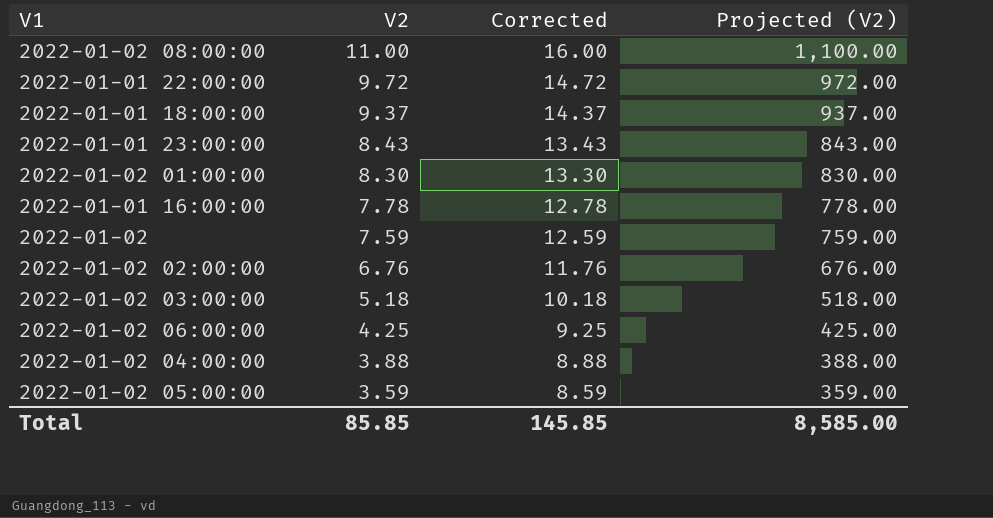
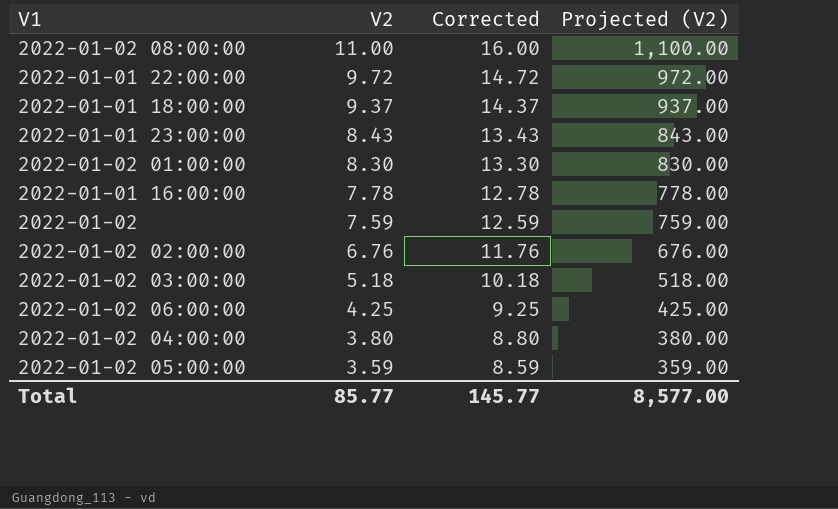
2022-01-02 04:00:00 | V2: 3.88 -> 3.80
2022-01-02 04:00:00 | Corrected: 8.88 -> 8.80
2022-01-02 04:00:00 | Projected (V2): 388.00 -> 380.00
Total | V2: 85.85 -> 85.77
Total | Corrected: 145.85 -> 145.77
Total | Projected (V2): 8,585.00 -> 8,577.00

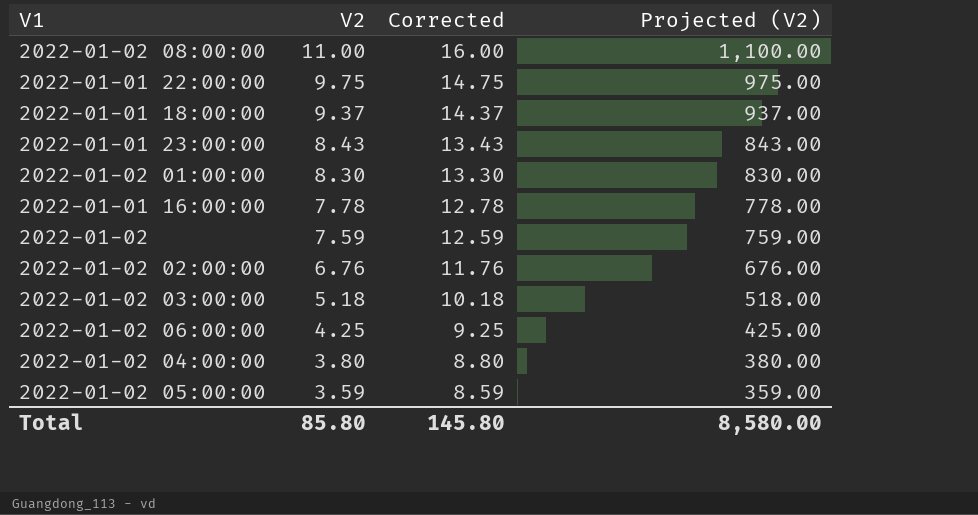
2022-01-01 22:00:00 | V2: 9.72 -> 9.75
2022-01-01 22:00:00 | Corrected: 14.72 -> 14.75
2022-01-01 22:00:00 | Projected (V2): 972.00 -> 975.00
Total | V2: 85.77 -> 85.80
Total | Corrected: 145.77 -> 145.80
Total | Projected (V2): 8,577.00 -> 8,580.00

